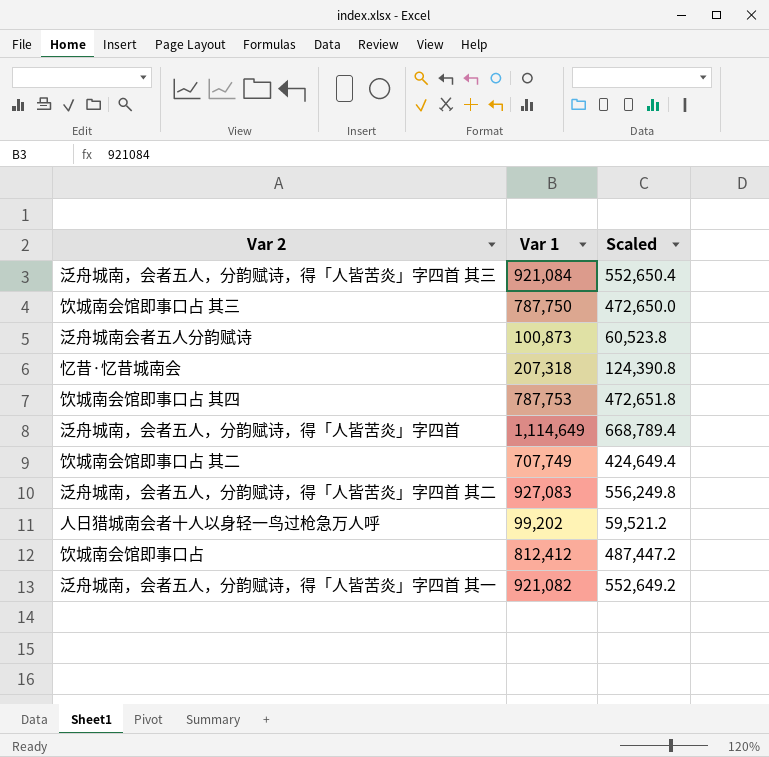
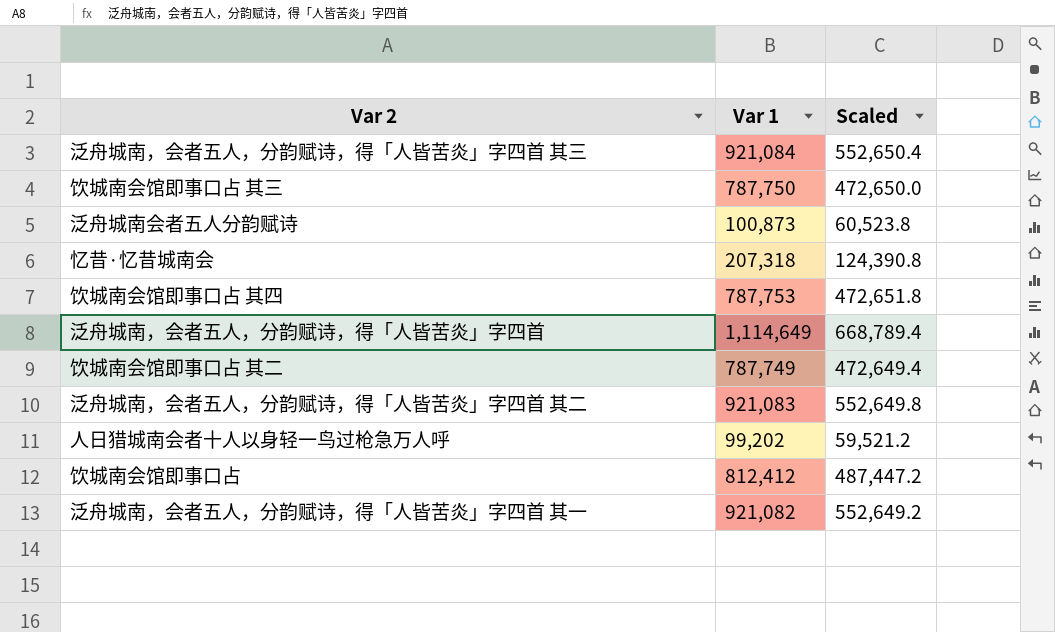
饮城南会馆即事口占 其二 | Var 1: 707,749 -> 787,749
饮城南会馆即事口占 其二 | Scaled: 424,649.4 -> 472,649.4
泛舟城南，会者五人，分韵赋诗，得「人皆苦炎」字四首 其二 | Var 1: 927,083 -> 921,083
泛舟城南，会者五人，分韵赋诗，得「人皆苦炎」字四首 其二 | Scaled: 556,249.8 -> 552,649.8

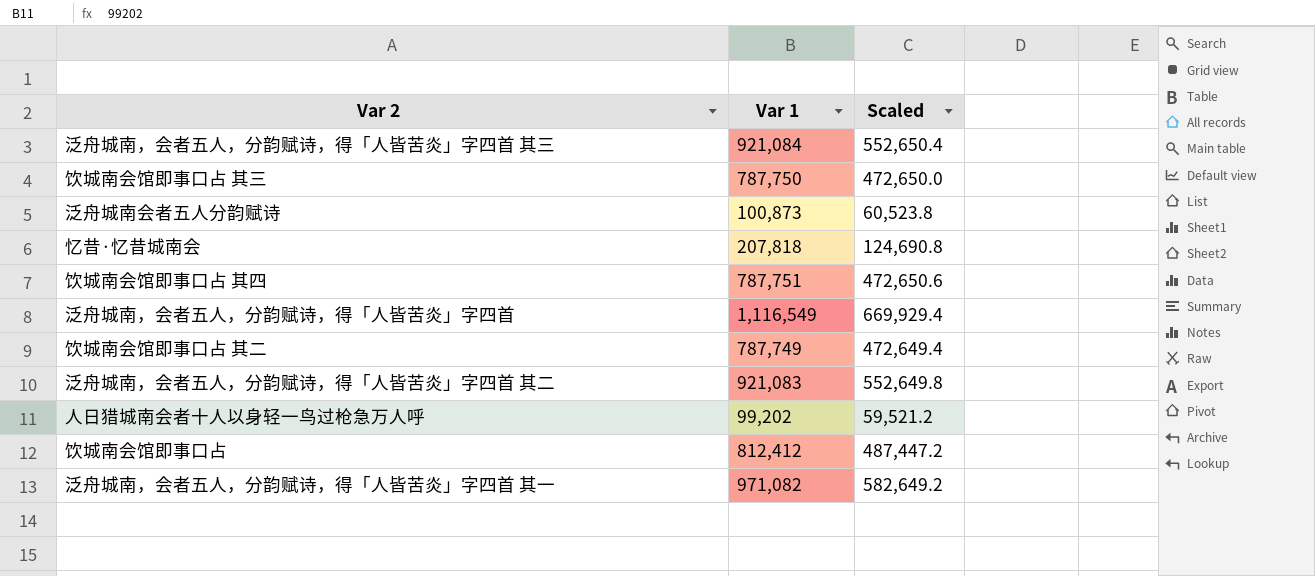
忆昔·忆昔城南会 | Var 1: 207,318 -> 207,818
忆昔·忆昔城南会 | Scaled: 124,390.8 -> 124,690.8
饮城南会馆即事口占 其四 | Var 1: 787,753 -> 787,751
饮城南会馆即事口占 其四 | Scaled: 472,651.8 -> 472,650.6
泛舟城南，会者五人，分韵赋诗，得「人皆苦炎」字四首 | Var 1: 1,114,649 -> 1,116,549
泛舟城南，会者五人，分韵赋诗，得「人皆苦炎」字四首 | Scaled: 668,789.4 -> 669,929.4
泛舟城南，会者五人，分韵赋诗，得「人皆苦炎」字四首 其一 | Var 1: 921,082 -> 971,082
泛舟城南，会者五人，分韵赋诗，得「人皆苦炎」字四首 其一 | Scaled: 552,649.2 -> 582,649.2

